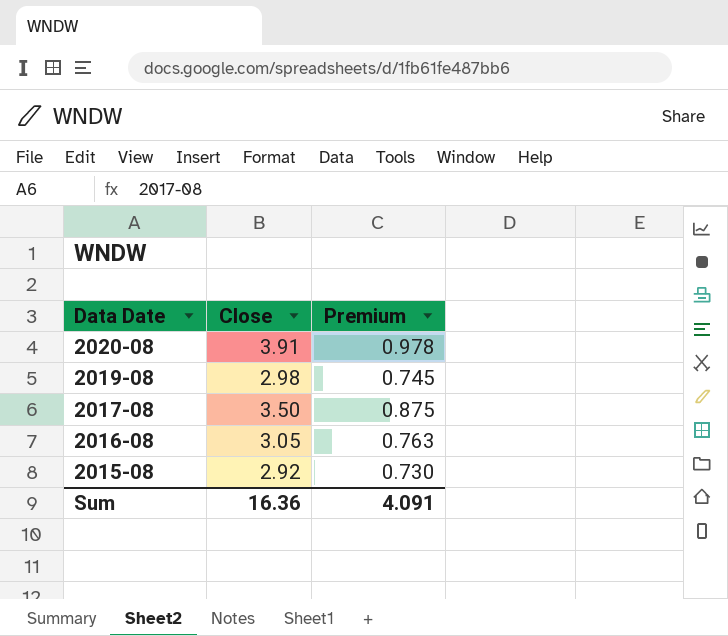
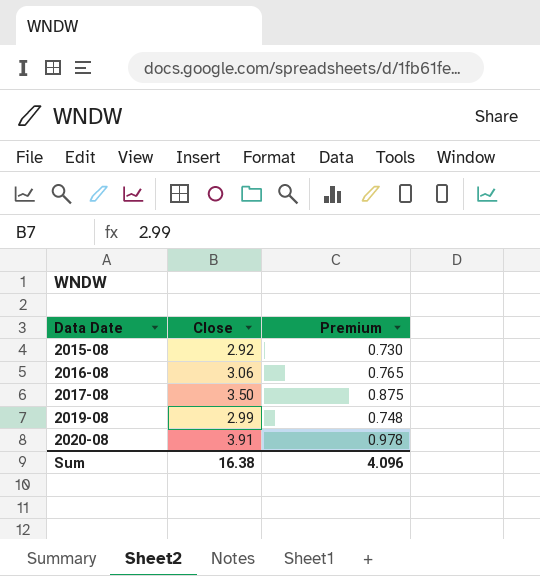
row order: Data Date descending -> Data Date ascending
2016-08 | Close: 3.05 -> 3.06
2016-08 | Premium: 0.763 -> 0.765
2019-08 | Close: 2.98 -> 2.99
2019-08 | Premium: 0.745 -> 0.748
Sum | Close: 16.36 -> 16.38
Sum | Premium: 4.091 -> 4.096

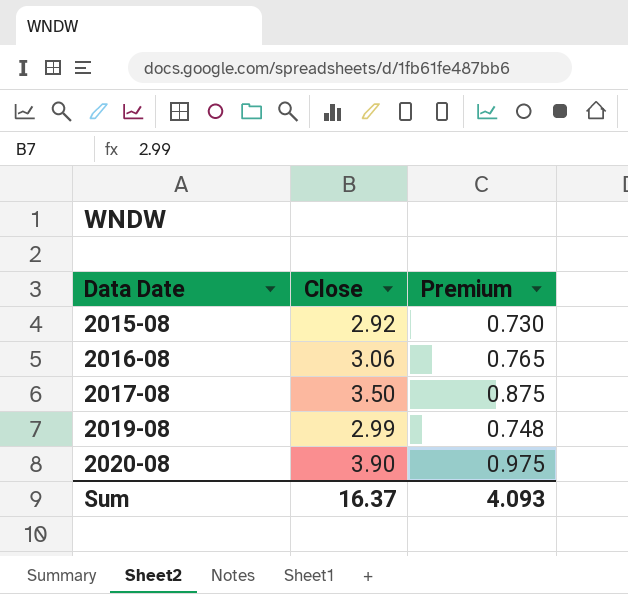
2020-08 | Close: 3.91 -> 3.90
2020-08 | Premium: 0.978 -> 0.975
Sum | Close: 16.38 -> 16.37
Sum | Premium: 4.096 -> 4.093

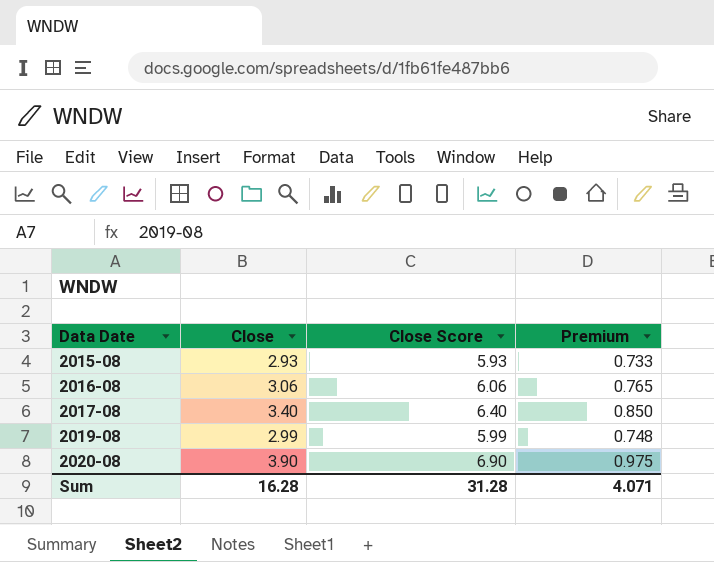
column Close Score | formula: none -> [Close] + 3
2015-08 | Close: 2.92 -> 2.93
2015-08 | Premium: 0.730 -> 0.733
2017-08 | Close: 3.50 -> 3.40
2017-08 | Premium: 0.875 -> 0.850
Sum | Close: 16.37 -> 16.28
Sum | Premium: 4.093 -> 4.071

